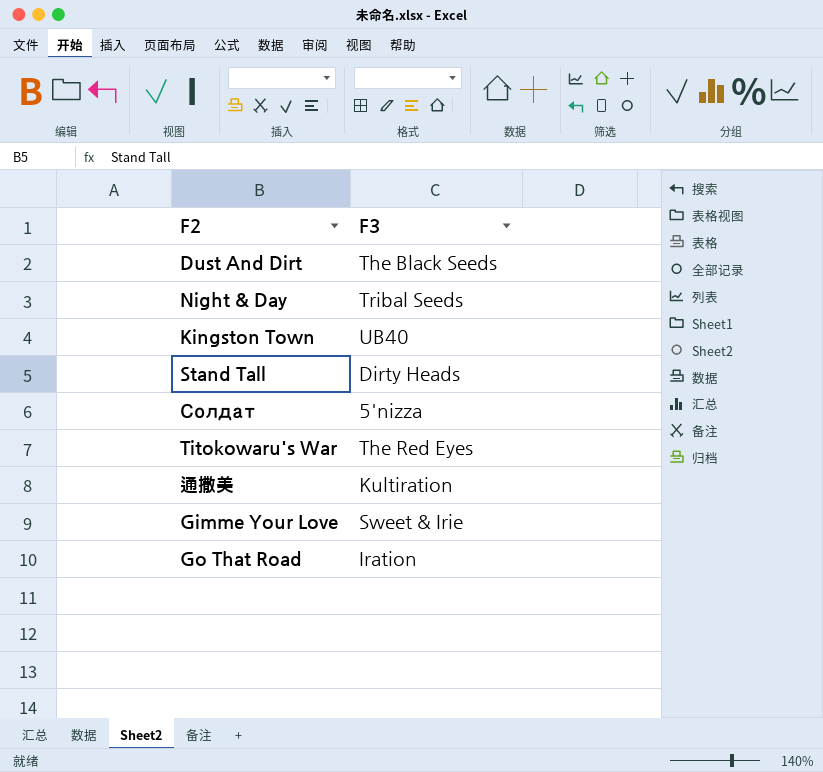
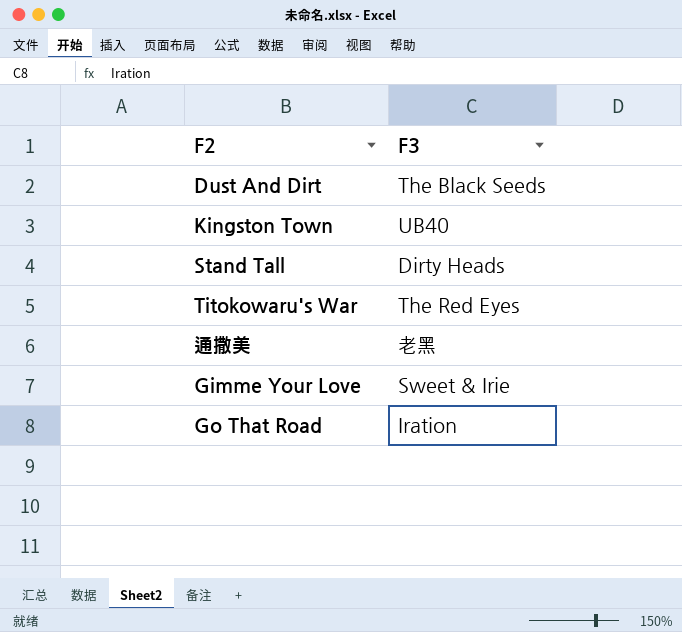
row Night & Day: Tribal Seeds -> none
row Солдат: 5'nizza -> none
通撒美 | F3: Kultiration -> 老黑

